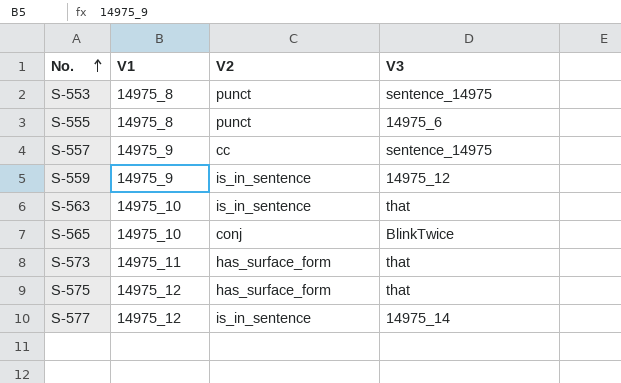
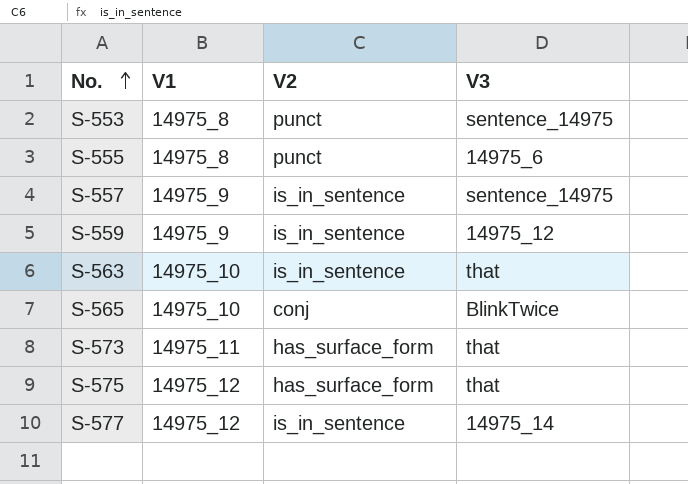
S-557 | V2: cc -> is_in_sentence

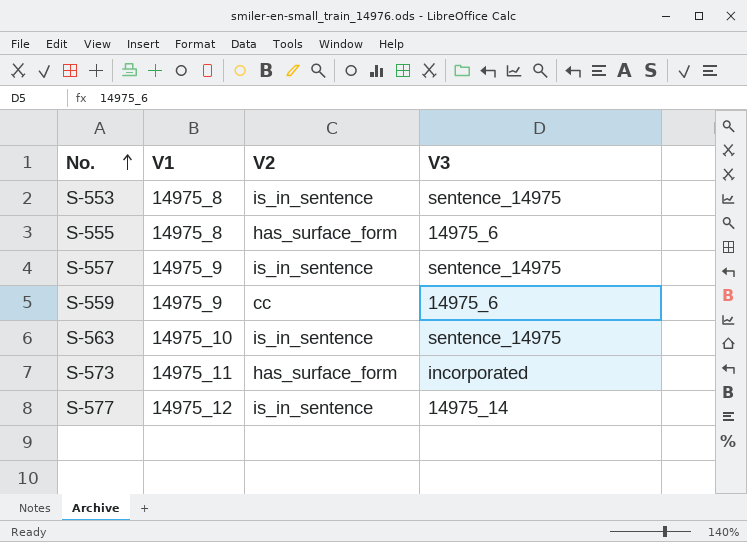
row S-565: 14975_10 | conj | BlinkTwice -> none
row S-575: 14975_12 | has_surface_form | that -> none
S-553 | V2: punct -> is_in_sentence
S-555 | V2: punct -> has_surface_form
S-559 | V2: is_in_sentence -> cc
S-559 | V3: 14975_12 -> 14975_6
S-563 | V3: that -> sentence_14975
S-573 | V3: that -> incorporated

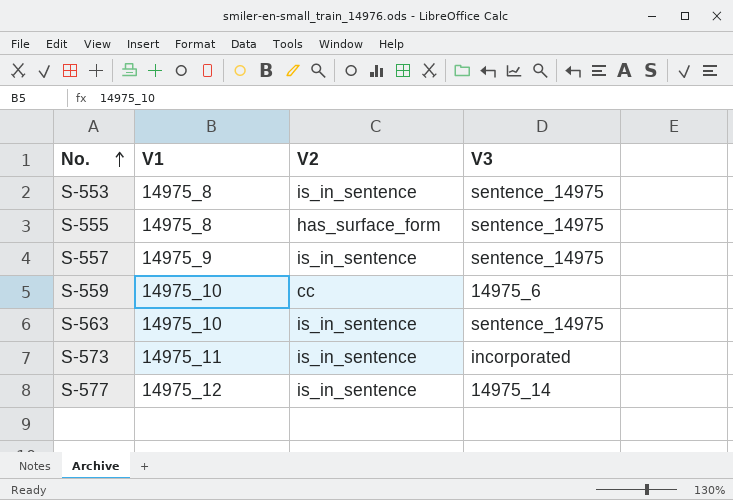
S-555 | V3: 14975_6 -> sentence_14975
S-559 | V1: 14975_9 -> 14975_10
S-573 | V2: has_surface_form -> is_in_sentence

